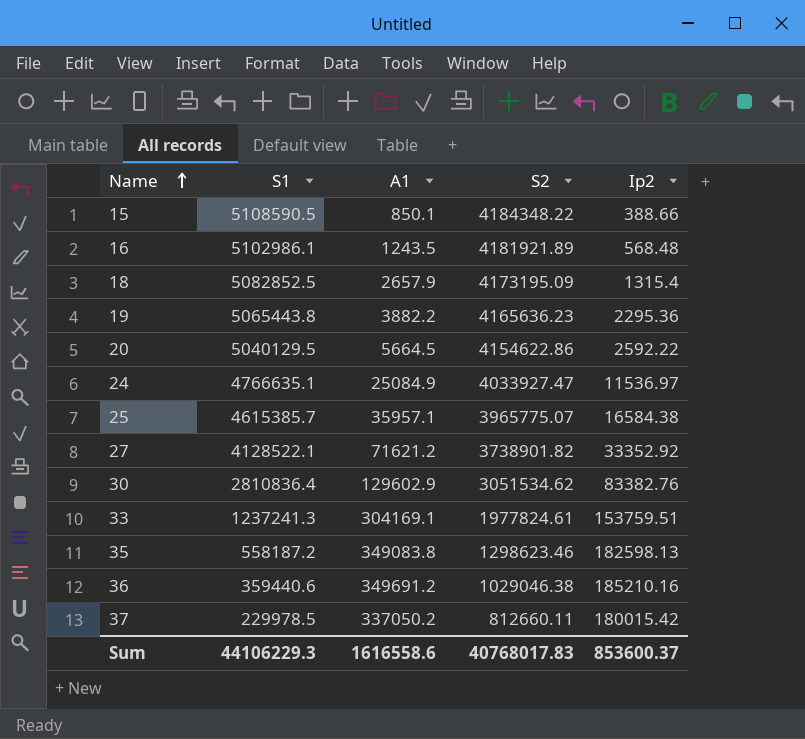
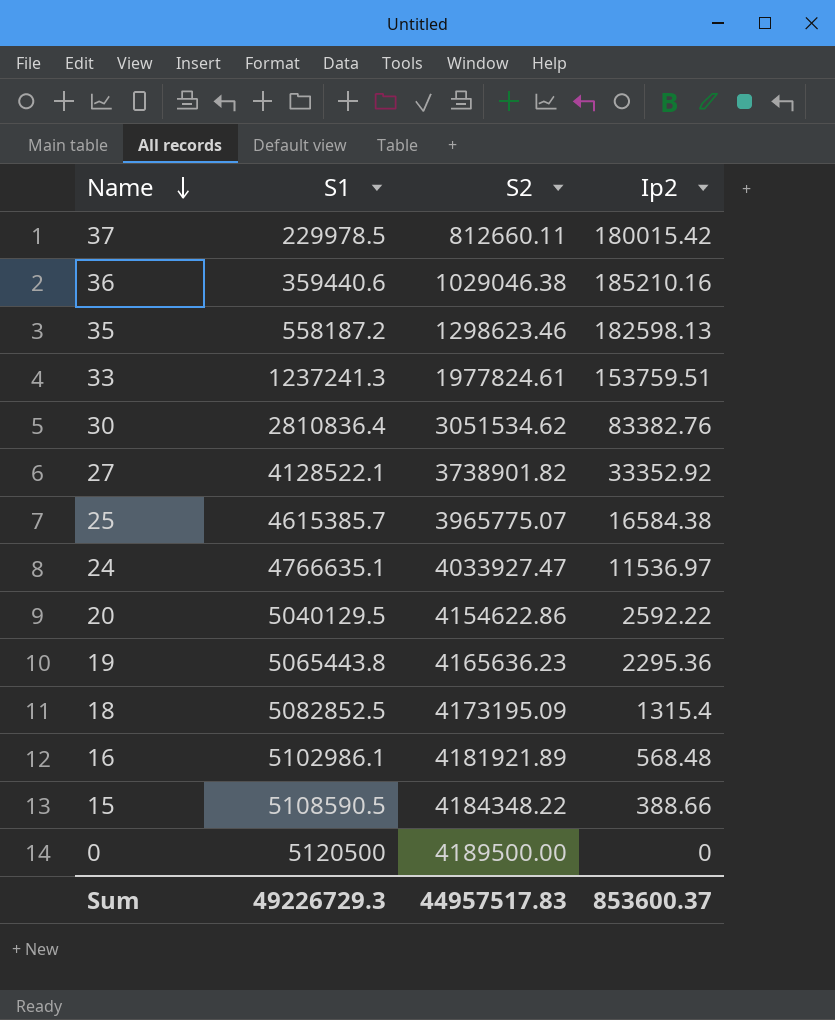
row order: Name ascending -> Name descending
column A1 | position: 3 -> none
row 0: none -> 5120500 | 4189500.00 | 0
Sum | S1: 44106229.3 -> 49226729.3
Sum | S2: 40768017.83 -> 44957517.83

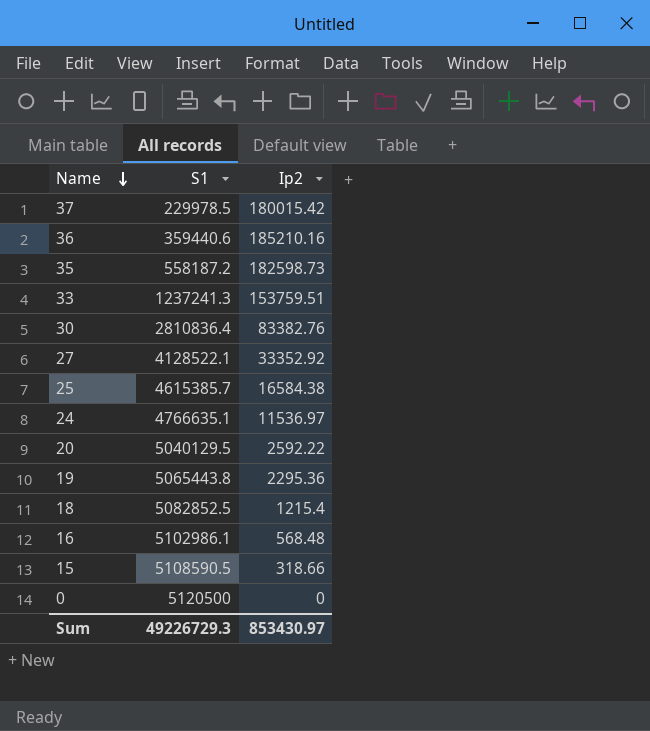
column S2 | position: 3 -> none
35 | Ip2: 182598.13 -> 182598.73
18 | Ip2: 1315.4 -> 1215.4
15 | Ip2: 388.66 -> 318.66
Sum | Ip2: 853600.37 -> 853430.97

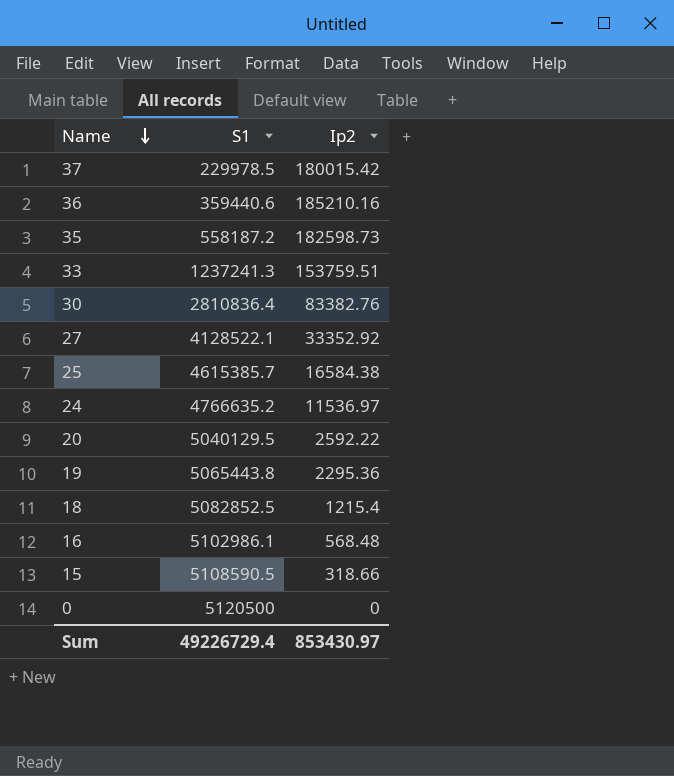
24 | S1: 4766635.1 -> 4766635.2
Sum | S1: 49226729.3 -> 49226729.4

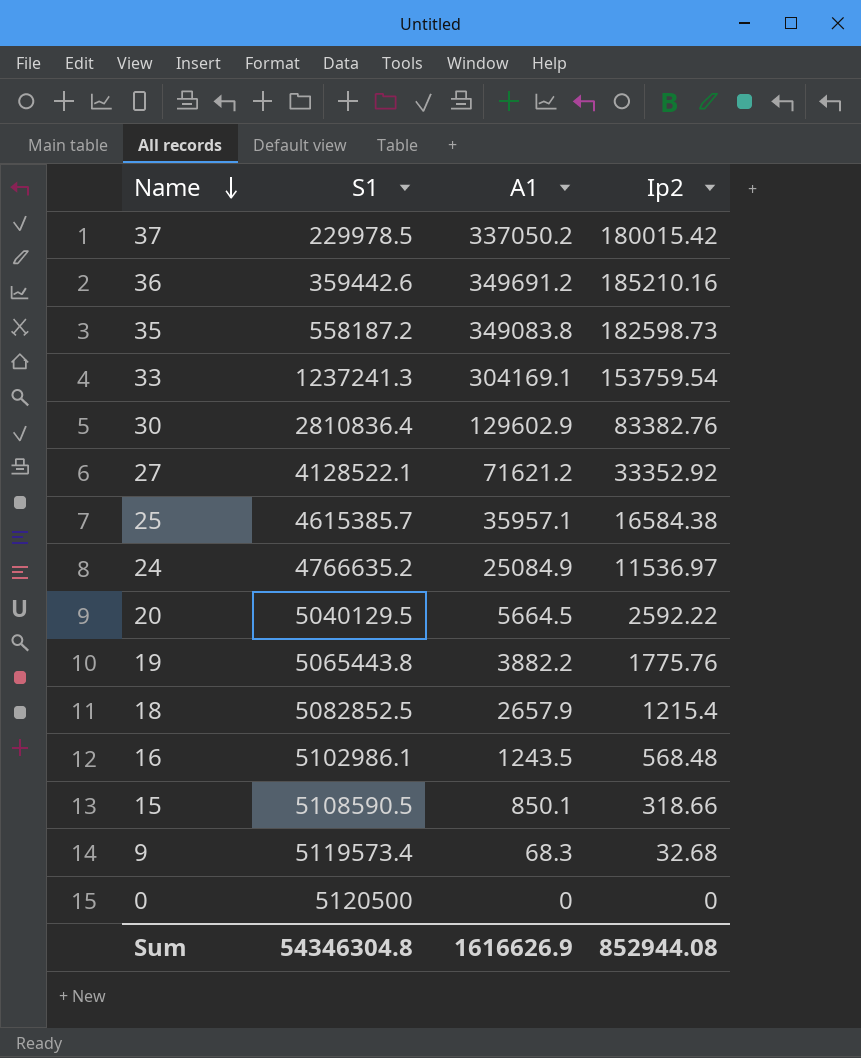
column A1 | position: none -> 3
36 | S1: 359440.6 -> 359442.6
33 | Ip2: 153759.51 -> 153759.54
19 | Ip2: 2295.36 -> 1775.76
row 9: none -> 5119573.4 | 68.3 | 32.68
Sum | S1: 49226729.4 -> 54346304.8
Sum | Ip2: 853430.97 -> 852944.08

